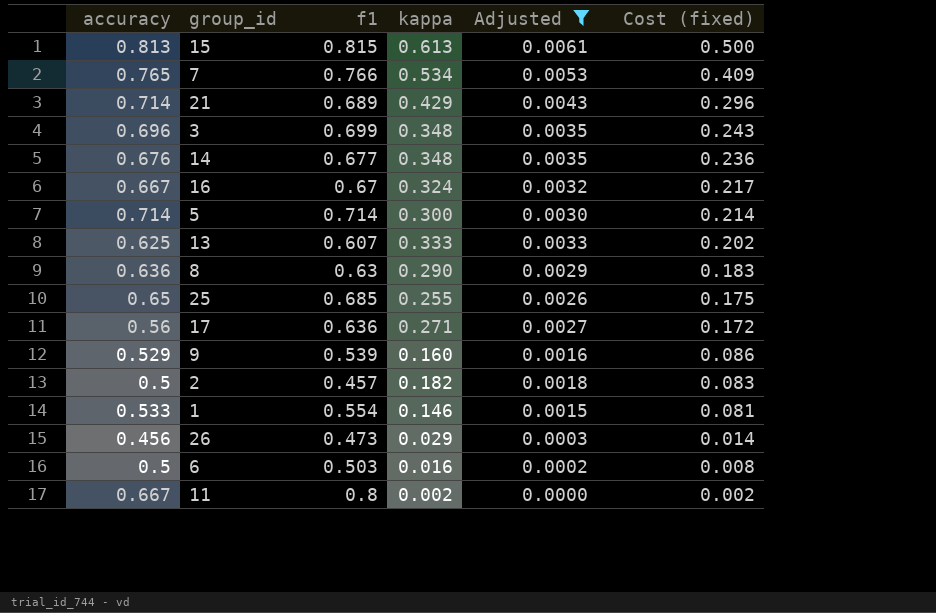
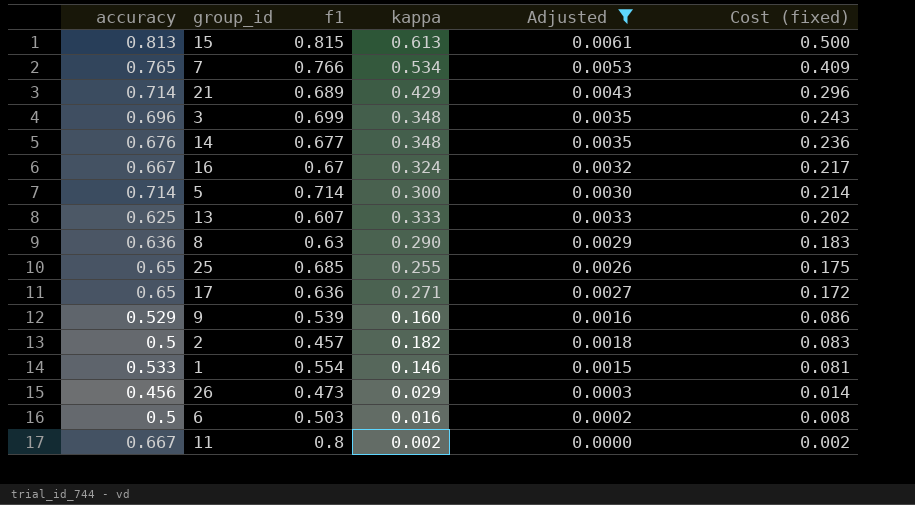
17 | accuracy: 0.56 -> 0.65

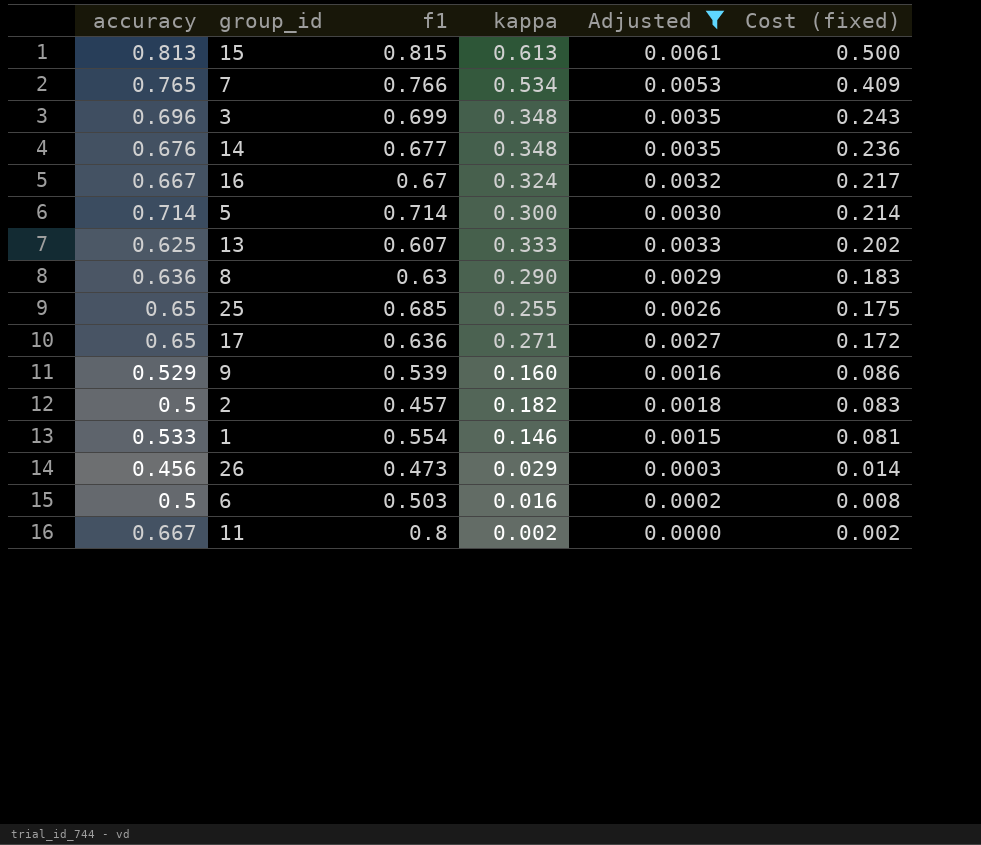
row 21: 0.714 | 0.689 | 0.429 | 0.0043 | 0.296 -> none

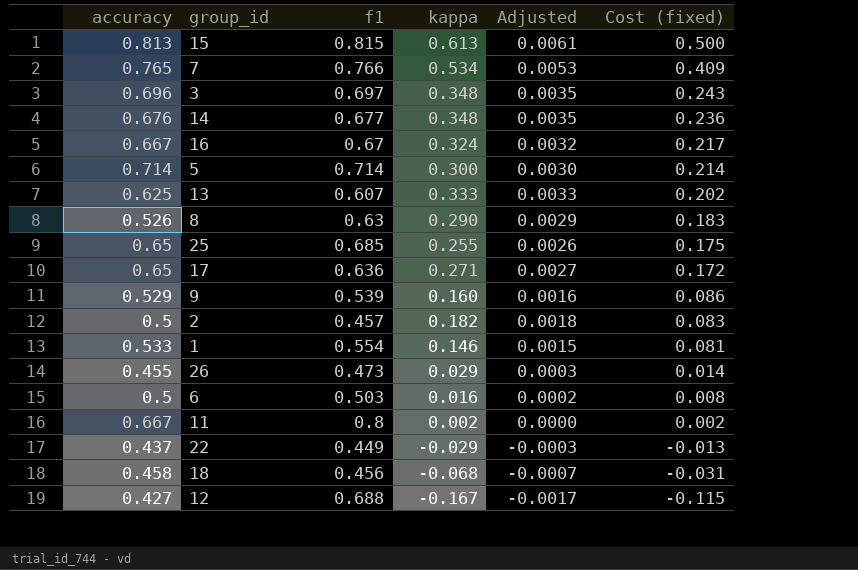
filter: Adjusted >= 0.0000 -> none
3 | f1: 0.699 -> 0.697
8 | accuracy: 0.636 -> 0.526
26 | accuracy: 0.456 -> 0.455

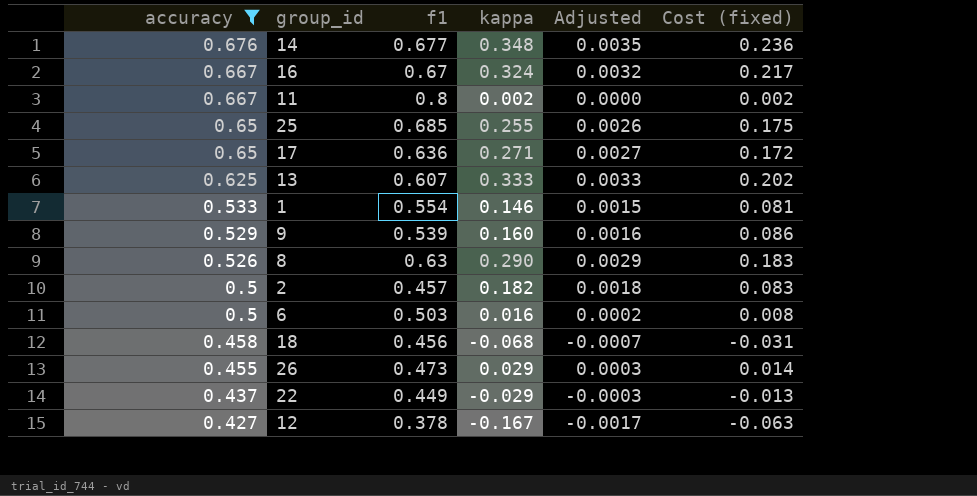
filter: none -> accuracy <= 0.676
row order: Cost (fixed) descending -> accuracy descending
12 | f1: 0.688 -> 0.378
12 | Cost (fixed): -0.115 -> -0.063

